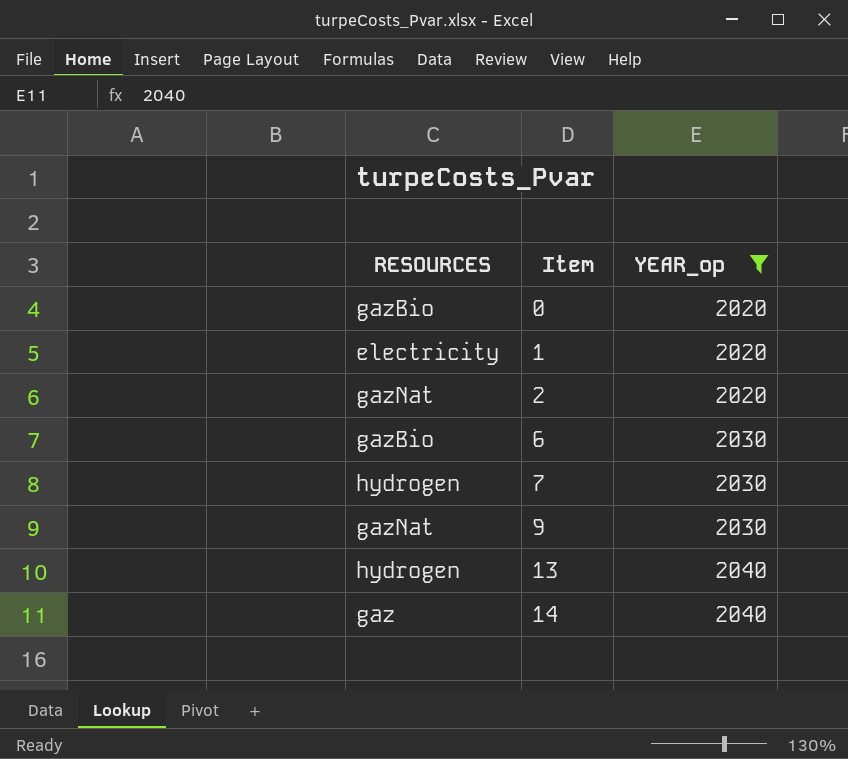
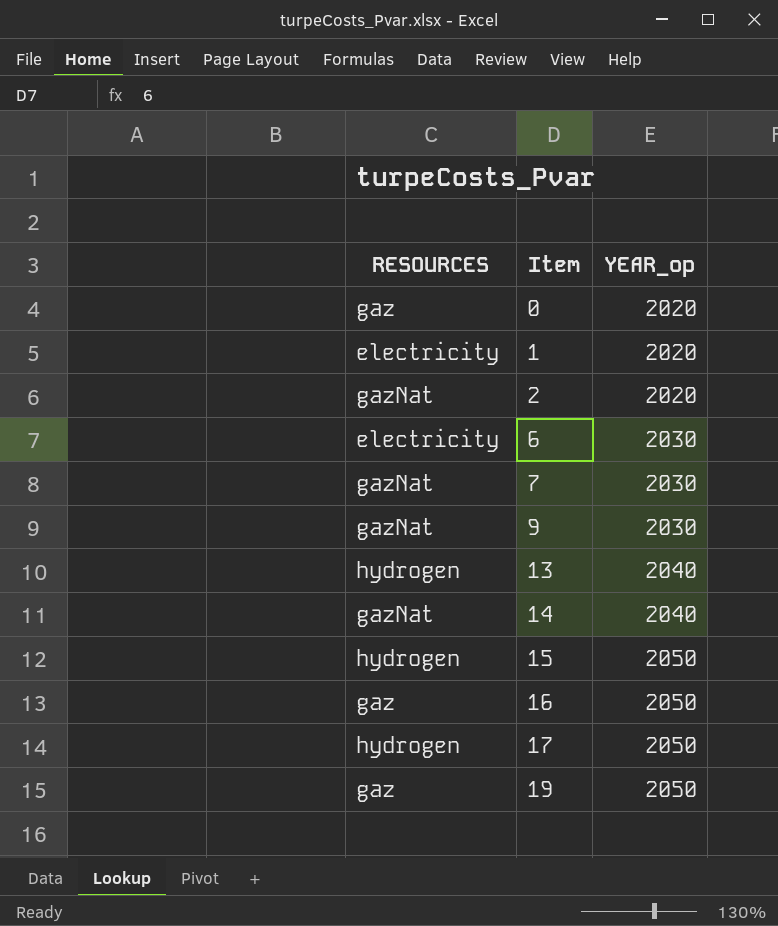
filter: YEAR_op != 2050 -> none
0 | RESOURCES: gazBio -> gaz
6 | RESOURCES: gazBio -> electricity
7 | RESOURCES: hydrogen -> gazNat
14 | RESOURCES: gaz -> gazNat

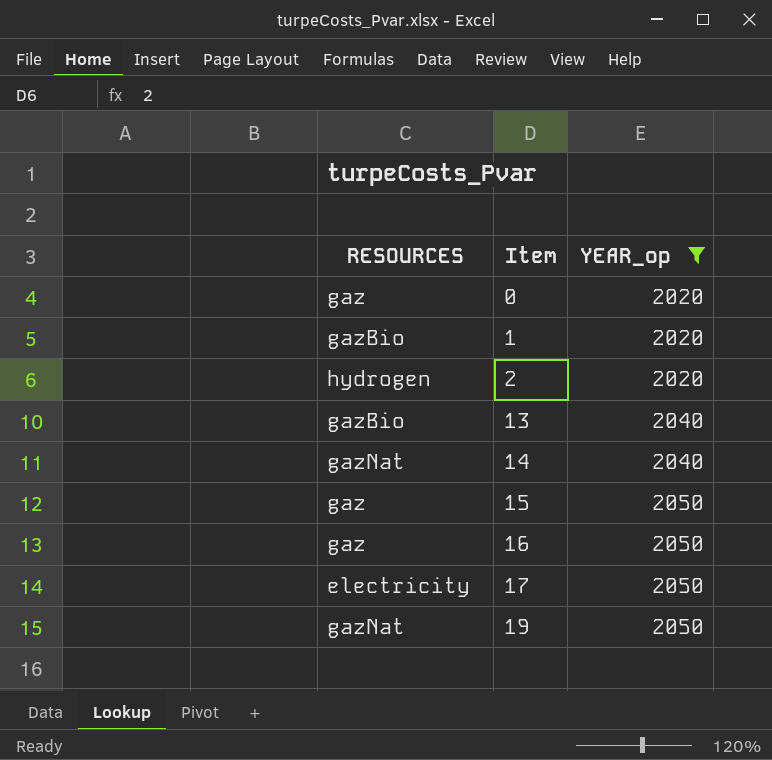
filter: none -> YEAR_op != 2030
1 | RESOURCES: electricity -> gazBio
2 | RESOURCES: gazNat -> hydrogen
13 | RESOURCES: hydrogen -> gazBio
15 | RESOURCES: hydrogen -> gaz
17 | RESOURCES: hydrogen -> electricity
19 | RESOURCES: gaz -> gazNat

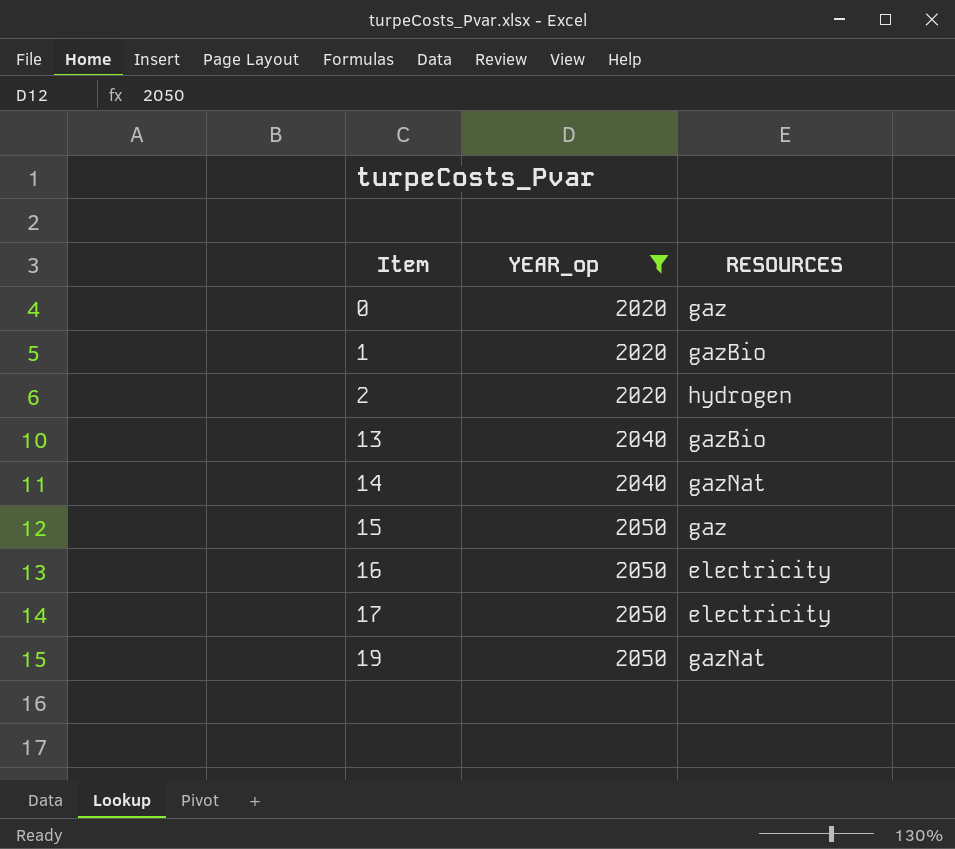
column RESOURCES | position: 1 -> 3
16 | RESOURCES: gaz -> electricity

